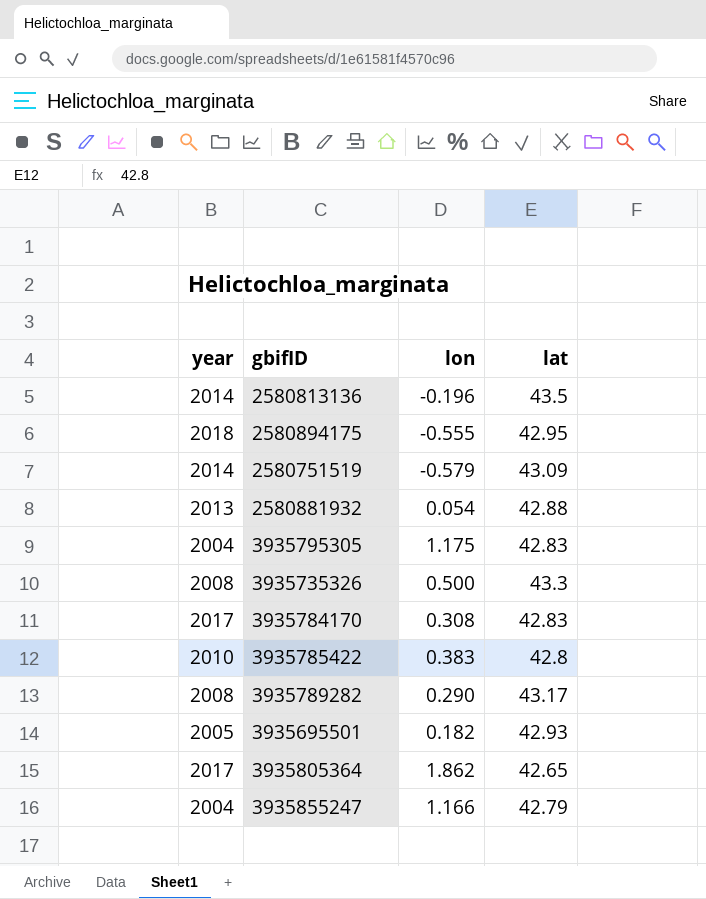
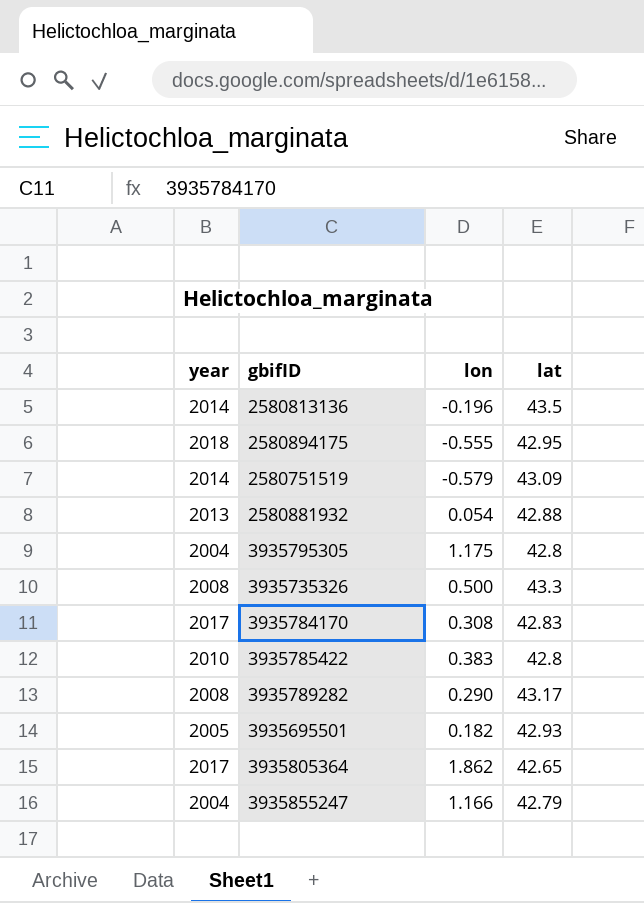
3935795305 | lat: 42.83 -> 42.8

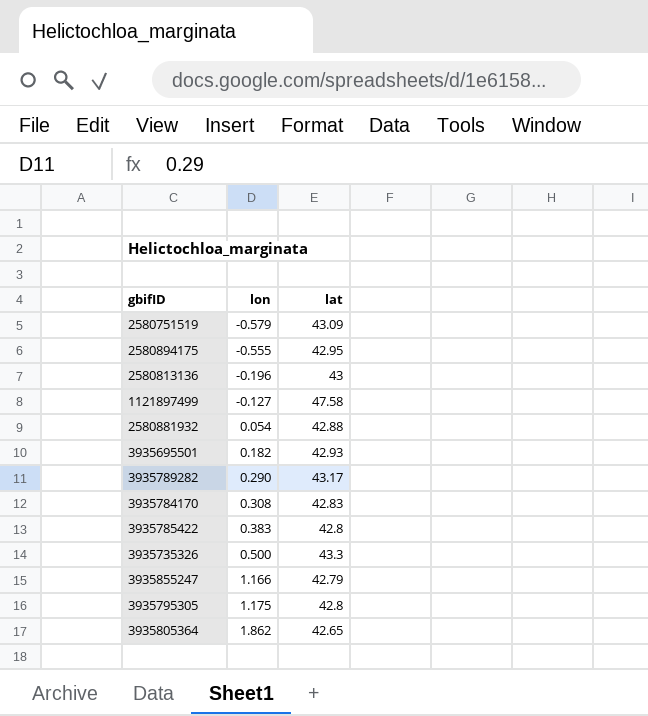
row order: none -> lon ascending
column year | position: 1 -> none
2580813136 | lat: 43.5 -> 43
row 1121897499: none -> -0.127 | 47.58

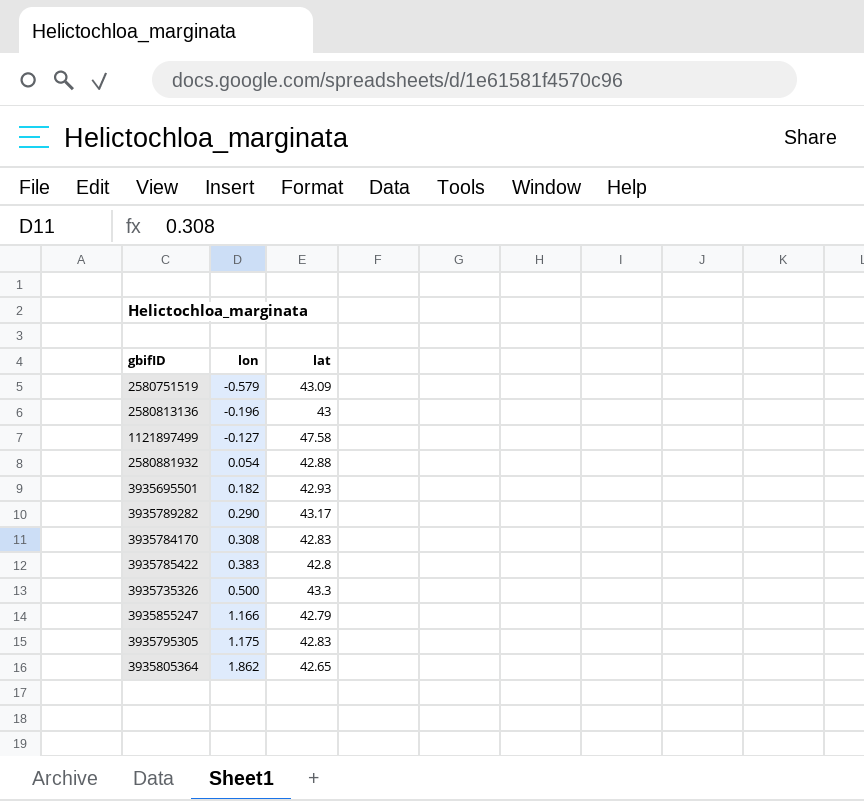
row 2580894175: -0.555 | 42.95 -> none
3935795305 | lat: 42.8 -> 42.83

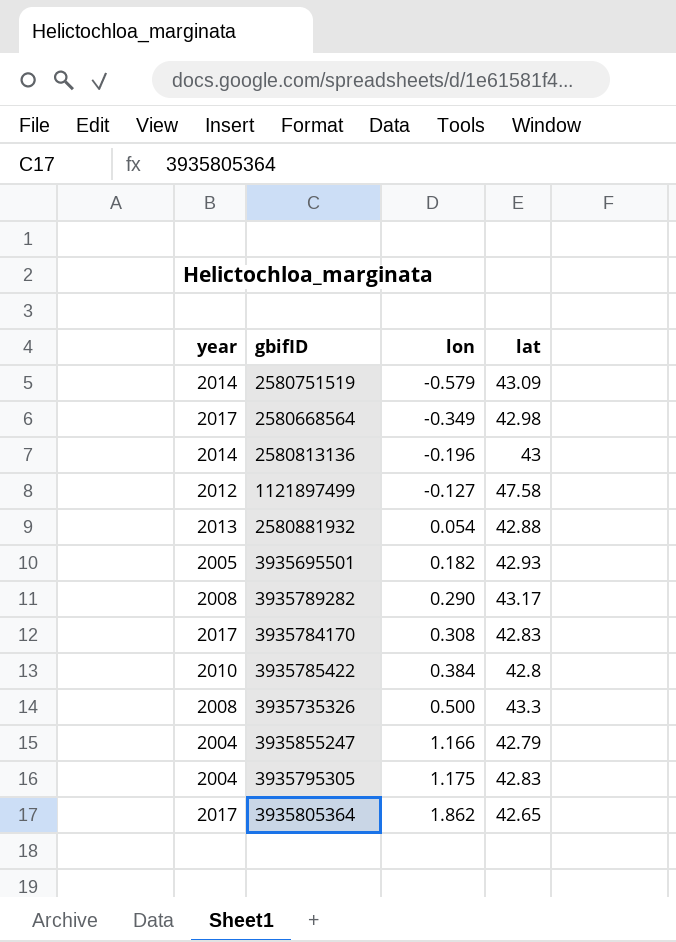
column year | position: none -> 1
row 2580668564: none -> 2017 | -0.349 | 42.98
3935785422 | lon: 0.383 -> 0.384

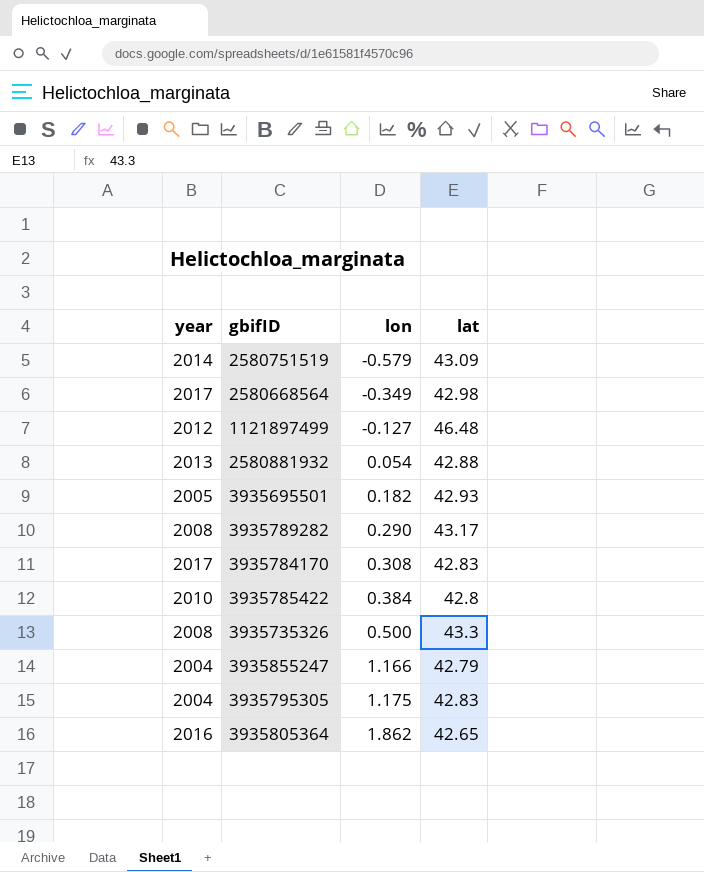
row 2580813136: 2014 | -0.196 | 43 -> none
1121897499 | lat: 47.58 -> 46.48
3935805364 | year: 2017 -> 2016

